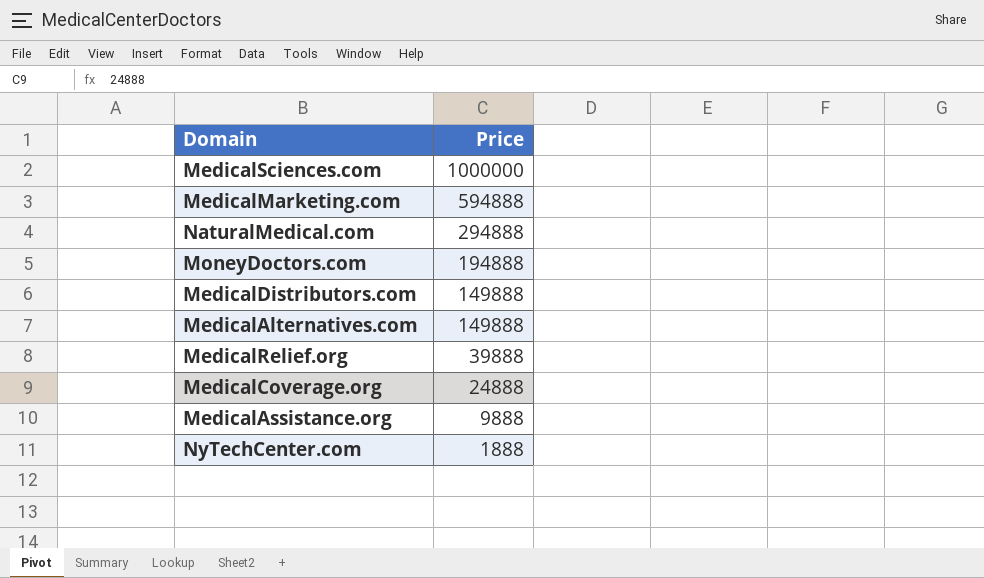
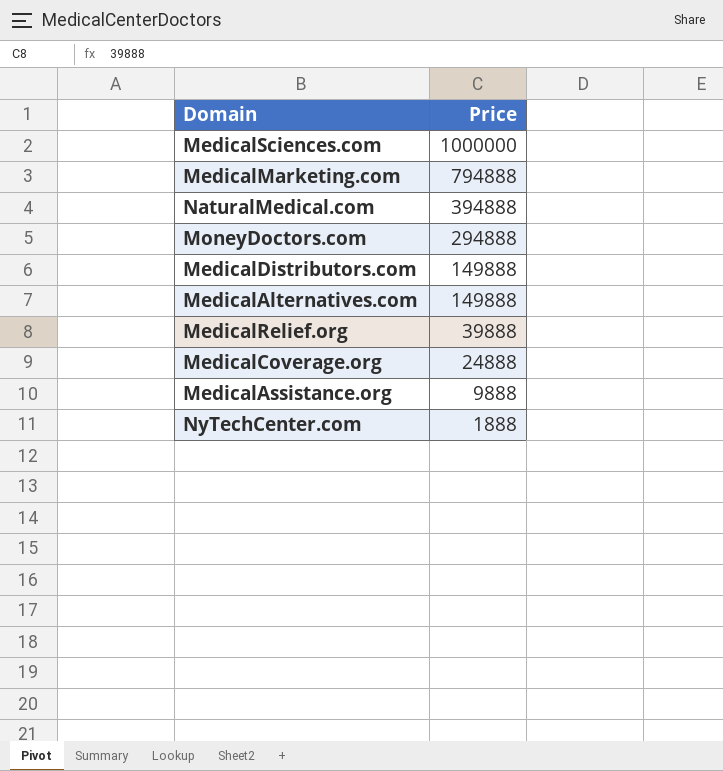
MedicalMarketing.com | Price: 594888 -> 794888
NaturalMedical.com | Price: 294888 -> 394888
MoneyDoctors.com | Price: 194888 -> 294888

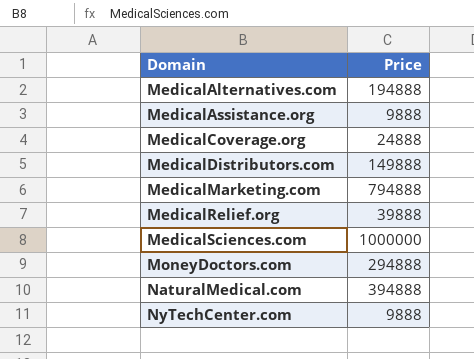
row order: Price descending -> Domain ascending
MedicalAlternatives.com | Price: 149888 -> 194888
NyTechCenter.com | Price: 1888 -> 9888

